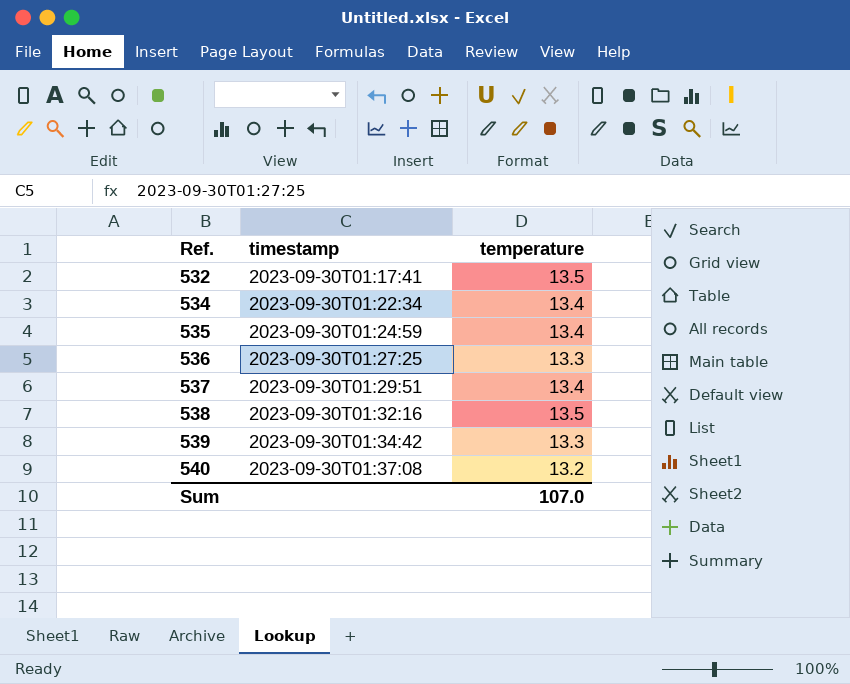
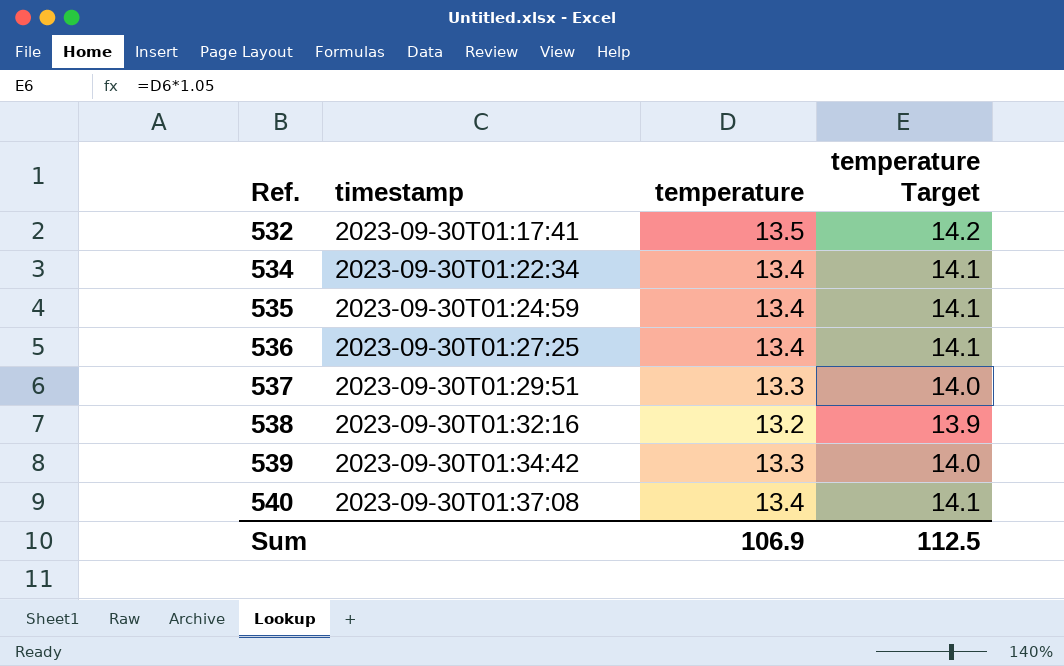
column temperature Target | formula: none -> [temperature] * 1.05
536 | temperature: 13.3 -> 13.4
537 | temperature: 13.4 -> 13.3
538 | temperature: 13.5 -> 13.2
540 | temperature: 13.2 -> 13.4
Sum | temperature: 107.0 -> 106.9

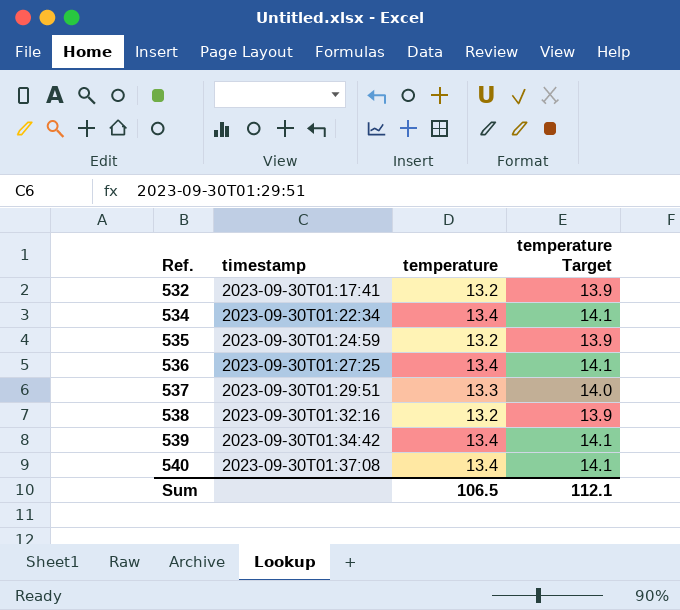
532 | temperature: 13.5 -> 13.2
532 | temperature Target: 14.2 -> 13.9
535 | temperature: 13.4 -> 13.2
535 | temperature Target: 14.1 -> 13.9
539 | temperature: 13.3 -> 13.4
539 | temperature Target: 14.0 -> 14.1
Sum | temperature: 106.9 -> 106.5
Sum | temperature Target: 112.5 -> 112.1

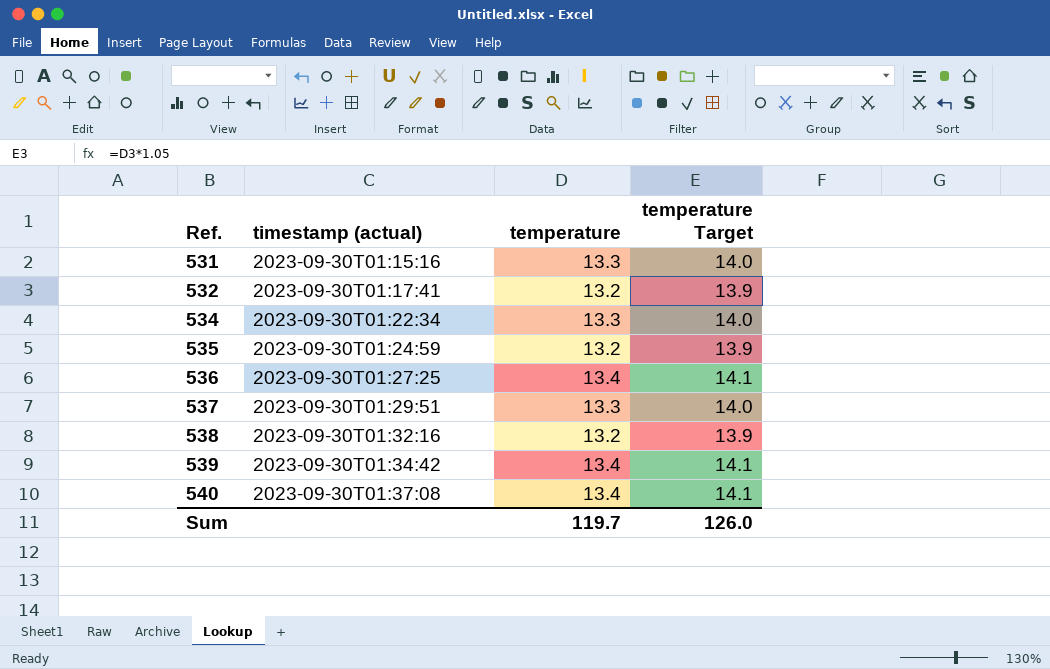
column name: timestamp -> timestamp (actual)
row 531: none -> 2023-09-30T01:15:16 | 13.3 | 14.0
534 | temperature: 13.4 -> 13.3
534 | temperature Target: 14.1 -> 14.0
Sum | temperature: 106.5 -> 119.7
Sum | temperature Target: 112.1 -> 126.0

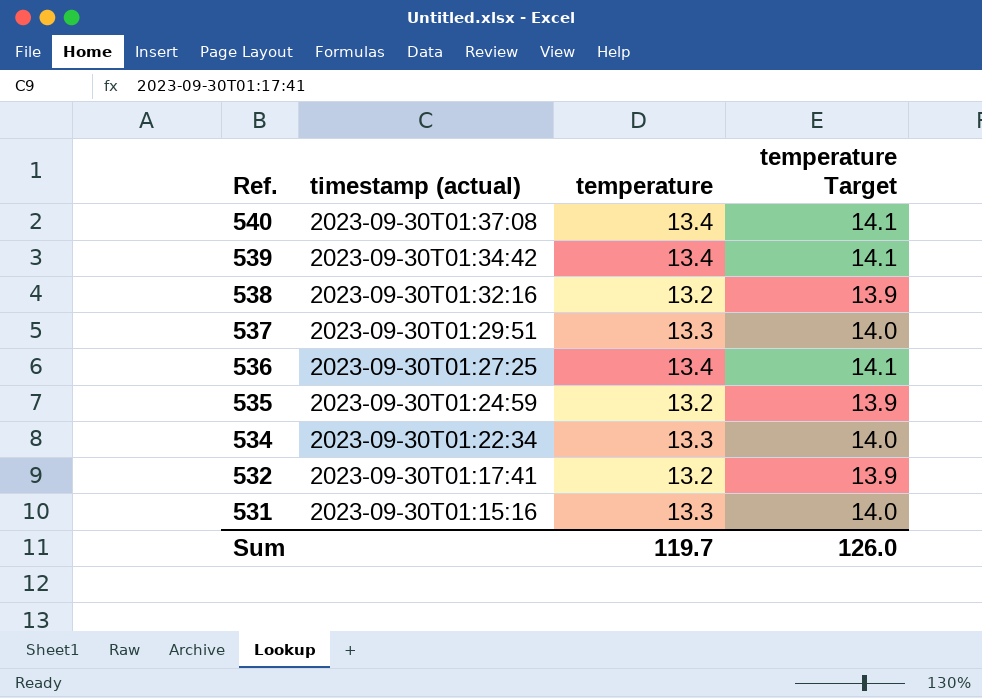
row order: Ref. ascending -> Ref. descending

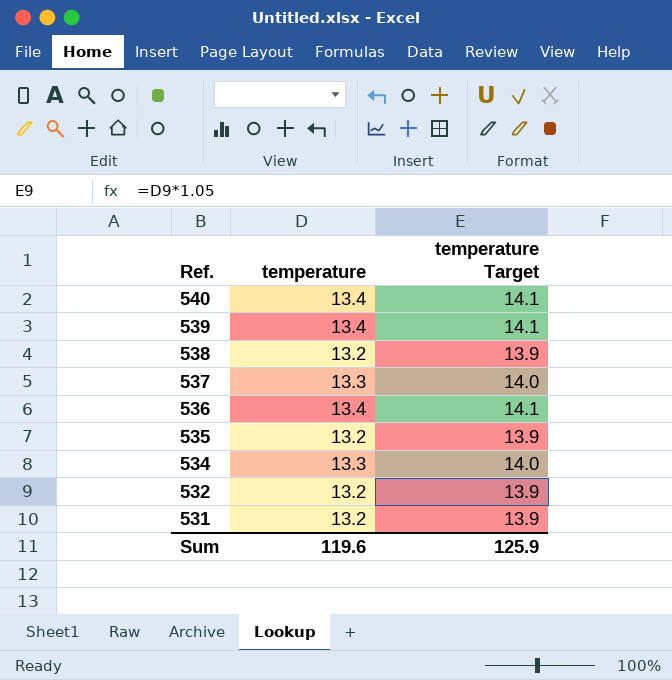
column timestamp (actual) | position: 2 -> none
531 | temperature: 13.3 -> 13.2
531 | temperature Target: 14.0 -> 13.9
Sum | temperature: 119.7 -> 119.6
Sum | temperature Target: 126.0 -> 125.9

